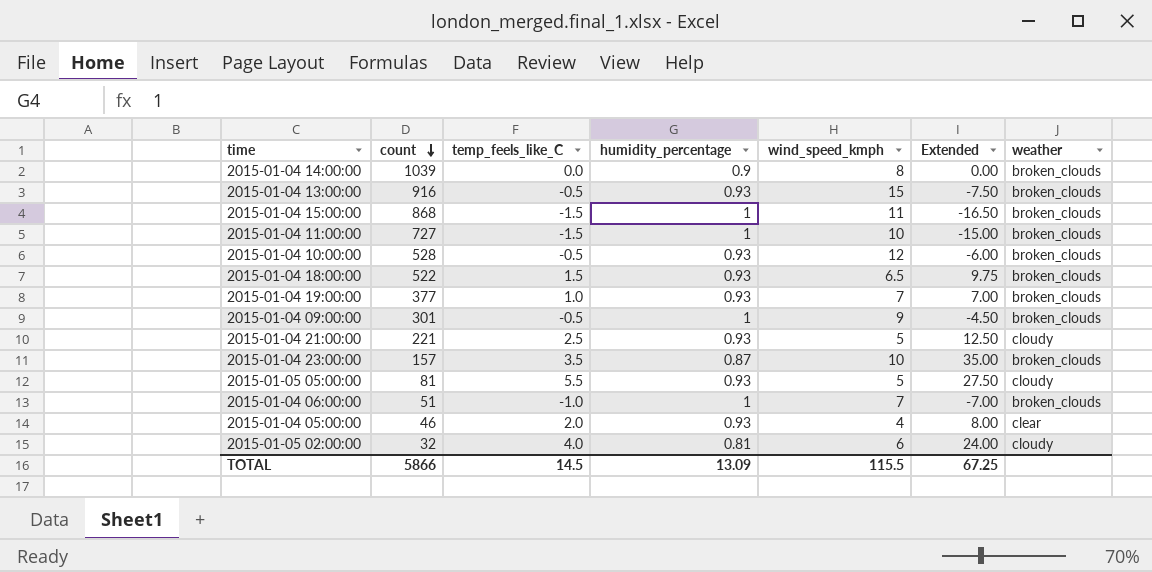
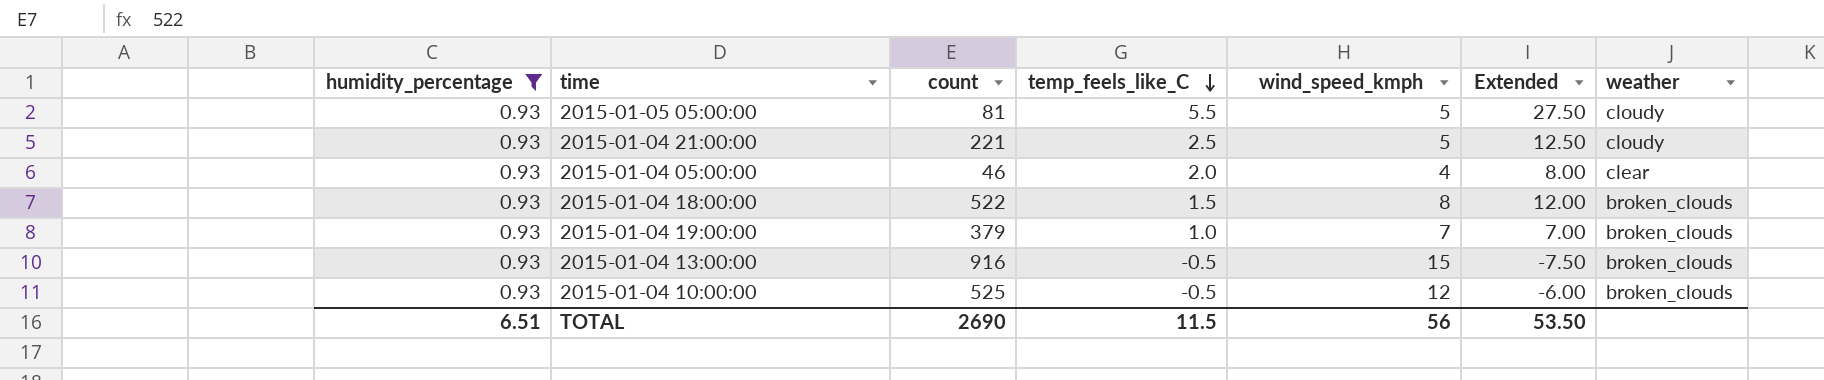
filter: none -> humidity_percentage = 0.93
row order: count descending -> temp_feels_like_C descending
column humidity_percentage | position: 4 -> 1
2015-01-04 18:00:00 | wind_speed_kmph: 6.5 -> 8
2015-01-04 18:00:00 | Extended: 9.75 -> 12.00
2015-01-04 19:00:00 | count: 377 -> 379
2015-01-04 10:00:00 | count: 528 -> 525
TOTAL | humidity_percentage: 13.09 -> 6.51
TOTAL | count: 5866 -> 2690
TOTAL | temp_feels_like_C: 14.5 -> 11.5
TOTAL | wind_speed_kmph: 115.5 -> 56
TOTAL | Extended: 67.25 -> 53.50

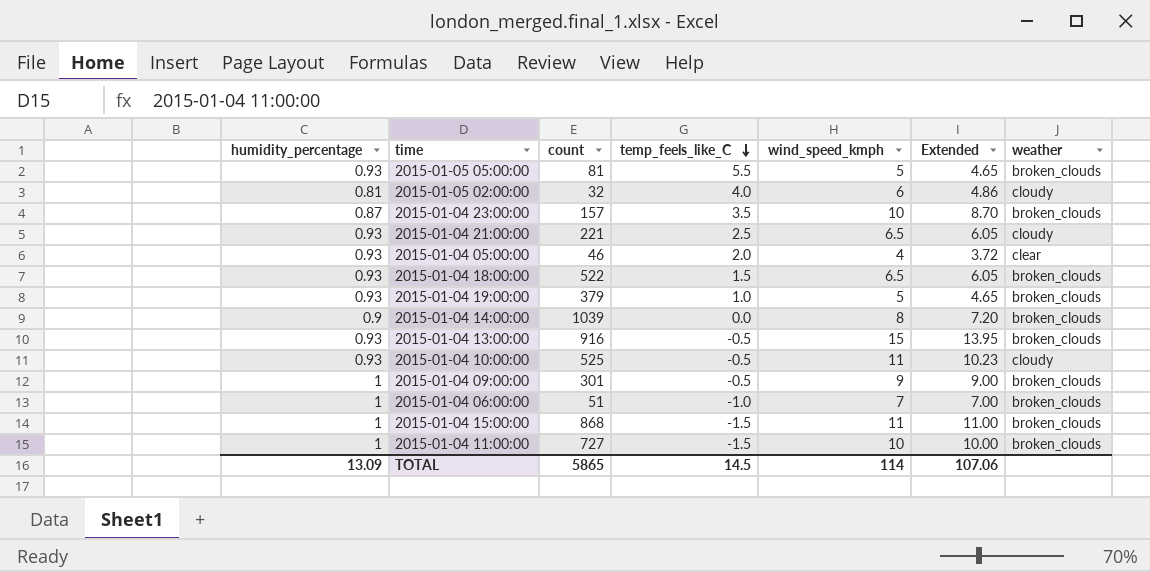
filter: humidity_percentage = 0.93 -> none
column Extended | formula: [temp_feels_like_C] * [wind_speed_kmph] -> [humidity_percentage] * [wind_speed_kmph]
2015-01-05 05:00:00 | weather: cloudy -> broken_clouds
2015-01-04 21:00:00 | wind_speed_kmph: 5 -> 6.5
2015-01-04 18:00:00 | wind_speed_kmph: 8 -> 6.5
2015-01-04 19:00:00 | wind_speed_kmph: 7 -> 5
2015-01-04 10:00:00 | wind_speed_kmph: 12 -> 11
2015-01-04 10:00:00 | weather: broken_clouds -> cloudy
TOTAL | humidity_percentage: 6.51 -> 13.09
TOTAL | count: 2690 -> 5865
TOTAL | temp_feels_like_C: 11.5 -> 14.5
TOTAL | wind_speed_kmph: 56 -> 114
TOTAL | Extended: 53.50 -> 107.06

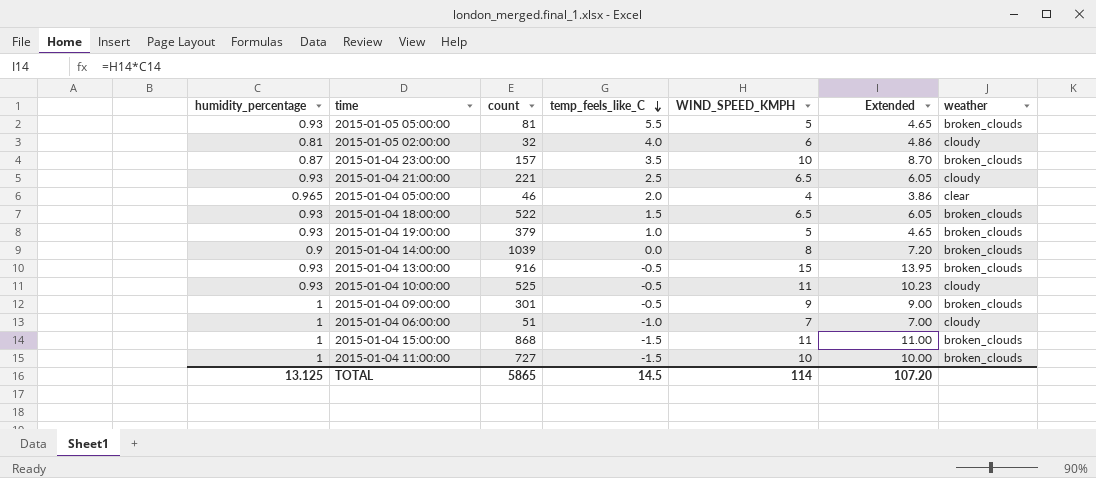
column name: wind_speed_kmph -> WIND_SPEED_KMPH
2015-01-04 05:00:00 | humidity_percentage: 0.93 -> 0.965
2015-01-04 05:00:00 | Extended: 3.72 -> 3.86
2015-01-04 06:00:00 | weather: broken_clouds -> cloudy
TOTAL | humidity_percentage: 13.09 -> 13.125
TOTAL | Extended: 107.06 -> 107.20

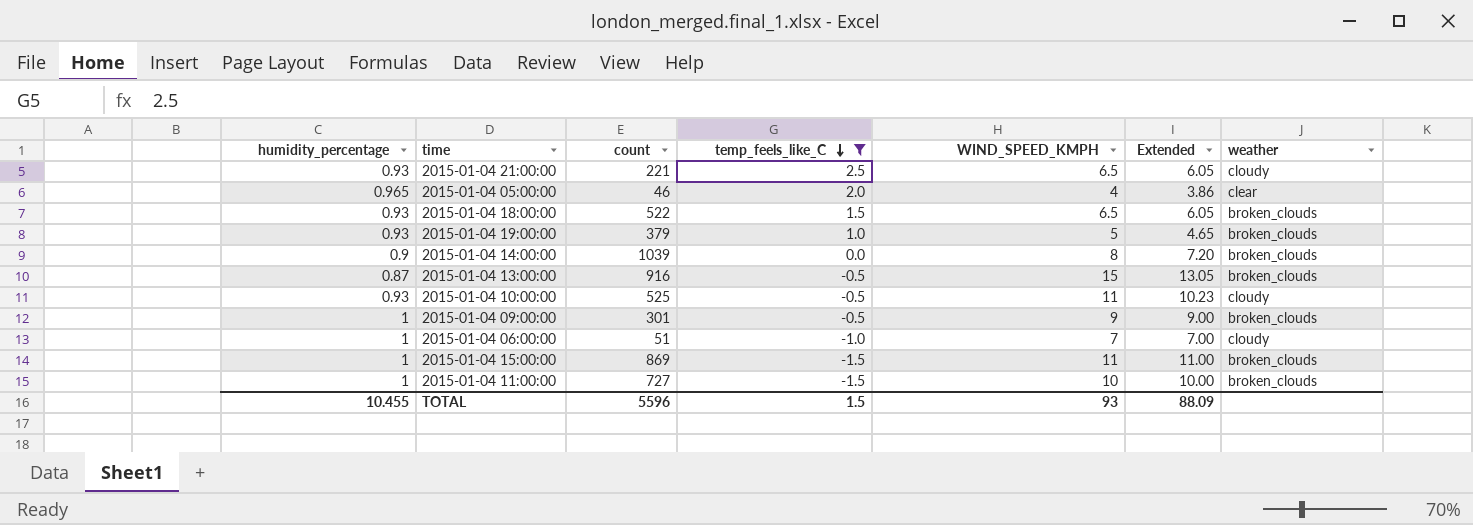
filter: none -> temp_feels_like_C <= 2.5
2015-01-04 13:00:00 | humidity_percentage: 0.93 -> 0.87
2015-01-04 13:00:00 | Extended: 13.95 -> 13.05
2015-01-04 15:00:00 | count: 868 -> 869
TOTAL | humidity_percentage: 13.125 -> 10.455
TOTAL | count: 5865 -> 5596
TOTAL | temp_feels_like_C: 14.5 -> 1.5
TOTAL | WIND_SPEED_KMPH: 114 -> 93
TOTAL | Extended: 107.20 -> 88.09

